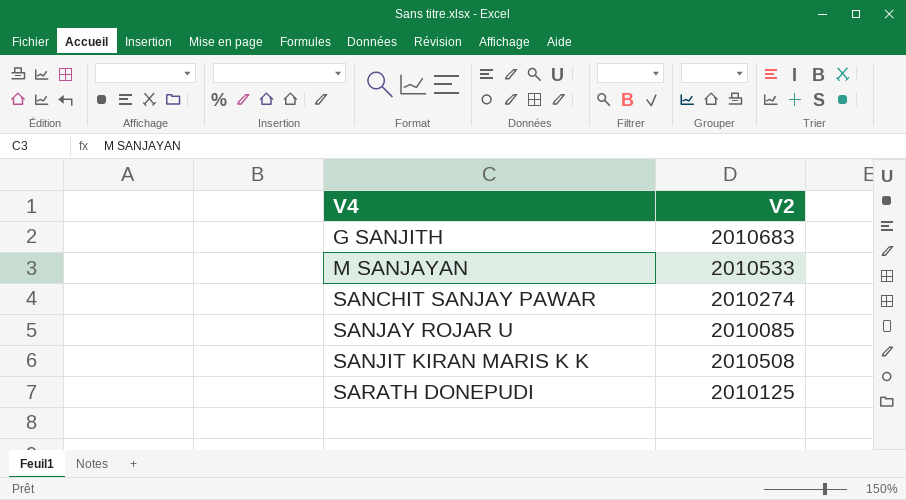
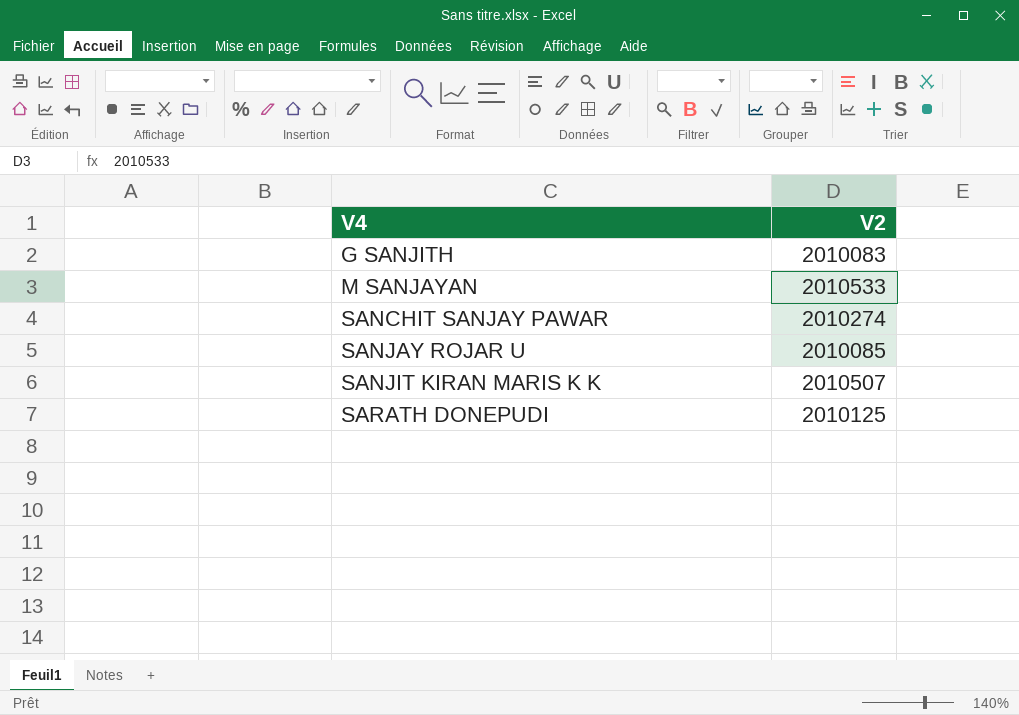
G SANJITH | V2: 2010683 -> 2010083
SANJIT KIRAN MARIS K K | V2: 2010508 -> 2010507

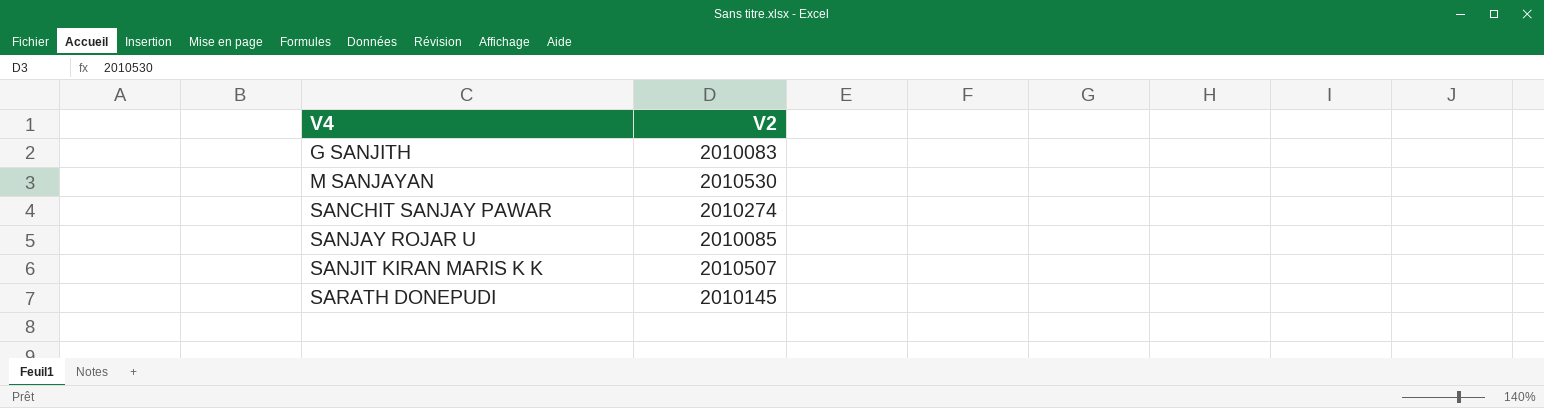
M SANJAYAN | V2: 2010533 -> 2010530
SARATH DONEPUDI | V2: 2010125 -> 2010145

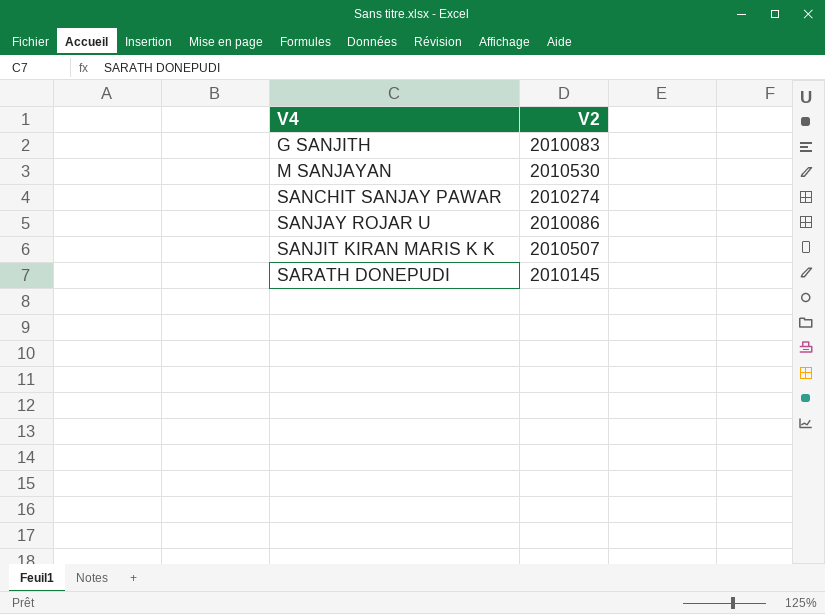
SANJAY ROJAR U | V2: 2010085 -> 2010086

